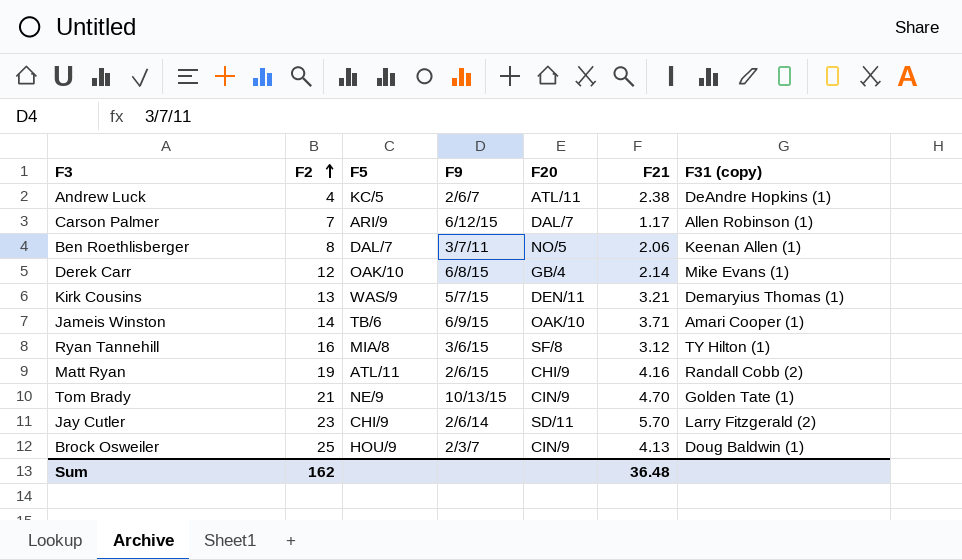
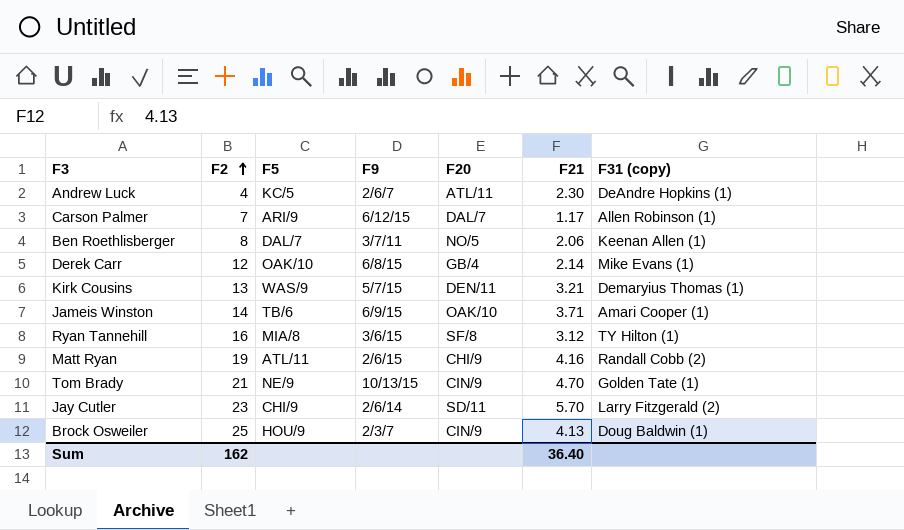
Andrew Luck | F21: 2.38 -> 2.30
Sum | F21: 36.48 -> 36.40

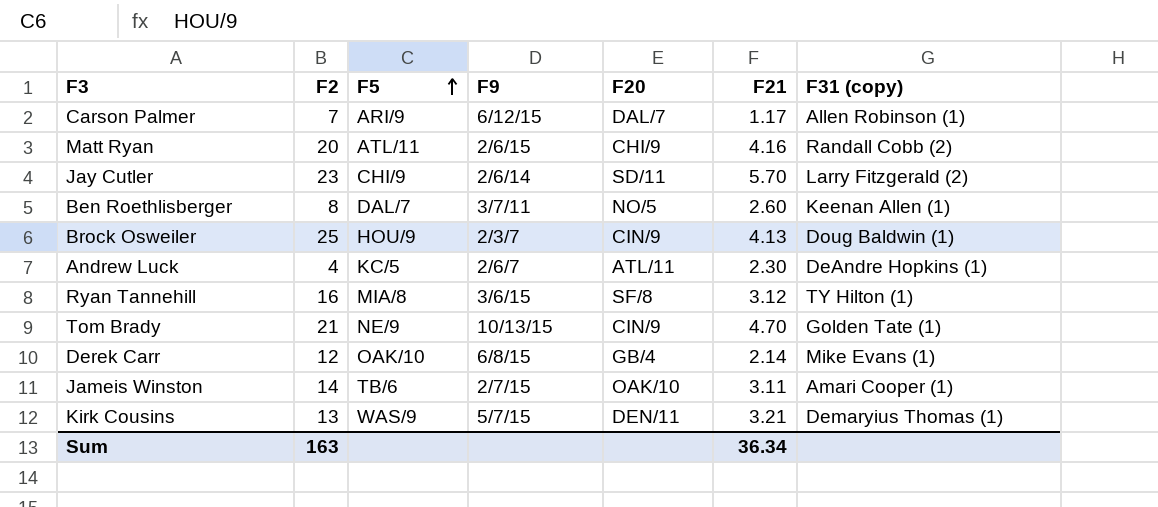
row order: F2 ascending -> F5 ascending
Matt Ryan | F2: 19 -> 20
Ben Roethlisberger | F21: 2.06 -> 2.60
Jameis Winston | F9: 6/9/15 -> 2/7/15
Jameis Winston | F21: 3.71 -> 3.11
Sum | F2: 162 -> 163
Sum | F21: 36.40 -> 36.34

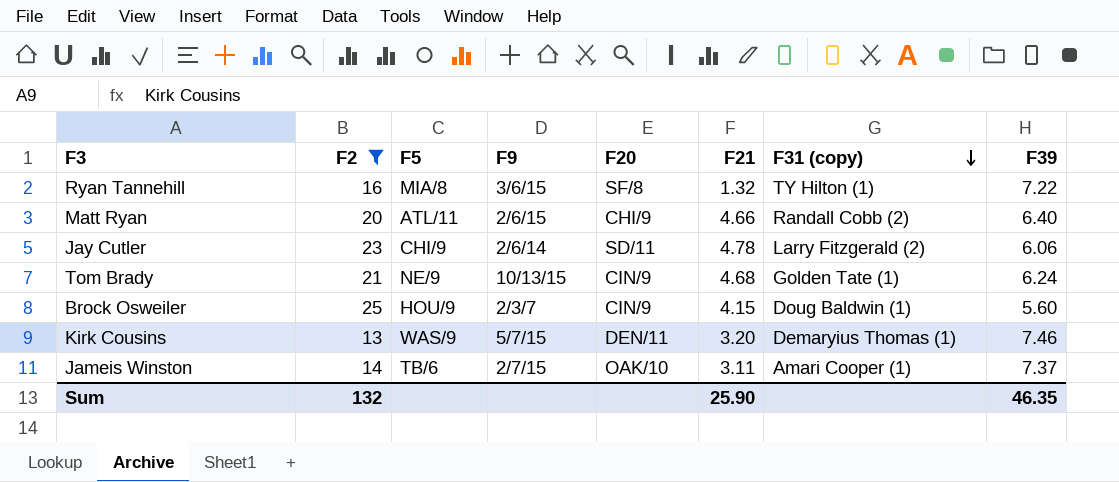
filter: none -> F2 >= 13
row order: F5 ascending -> F31 (copy) descending
column F39 | position: none -> 8
Ryan Tannehill | F21: 3.12 -> 1.32
Matt Ryan | F21: 4.16 -> 4.66
Jay Cutler | F21: 5.70 -> 4.78
Tom Brady | F21: 4.70 -> 4.68
Brock Osweiler | F21: 4.13 -> 4.15
Kirk Cousins | F21: 3.21 -> 3.20
Sum | F2: 163 -> 132
Sum | F21: 36.34 -> 25.90

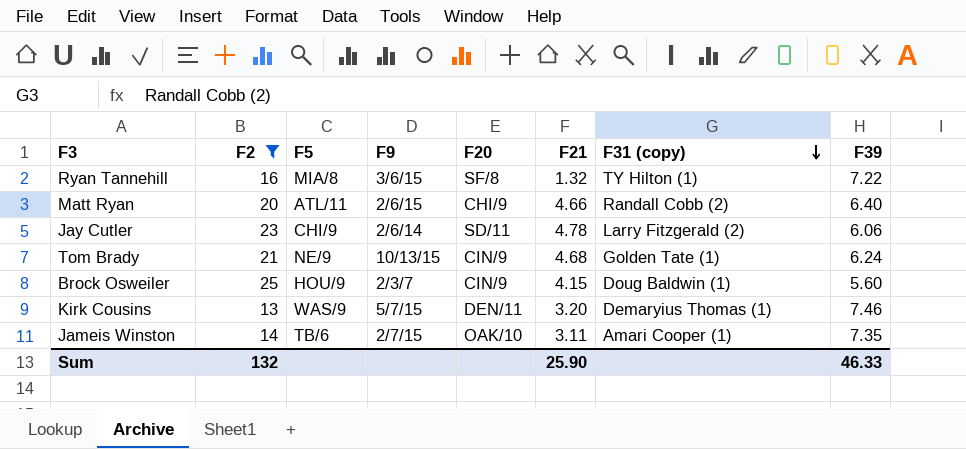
Jameis Winston | F39: 7.37 -> 7.35
Sum | F39: 46.35 -> 46.33

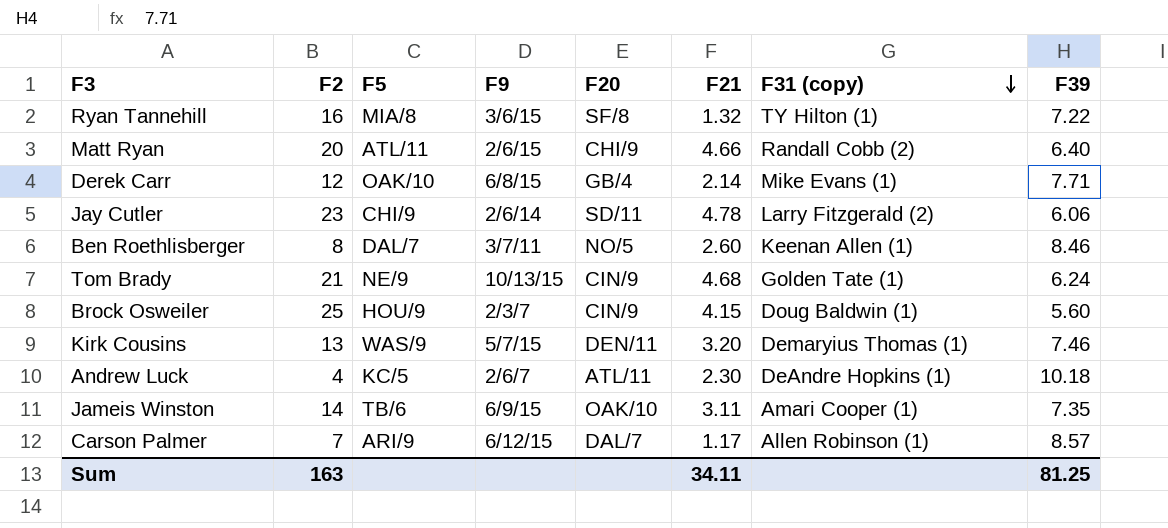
filter: F2 >= 13 -> none
Jameis Winston | F9: 2/7/15 -> 6/9/15
Sum | F2: 132 -> 163
Sum | F21: 25.90 -> 34.11
Sum | F39: 46.33 -> 81.25

